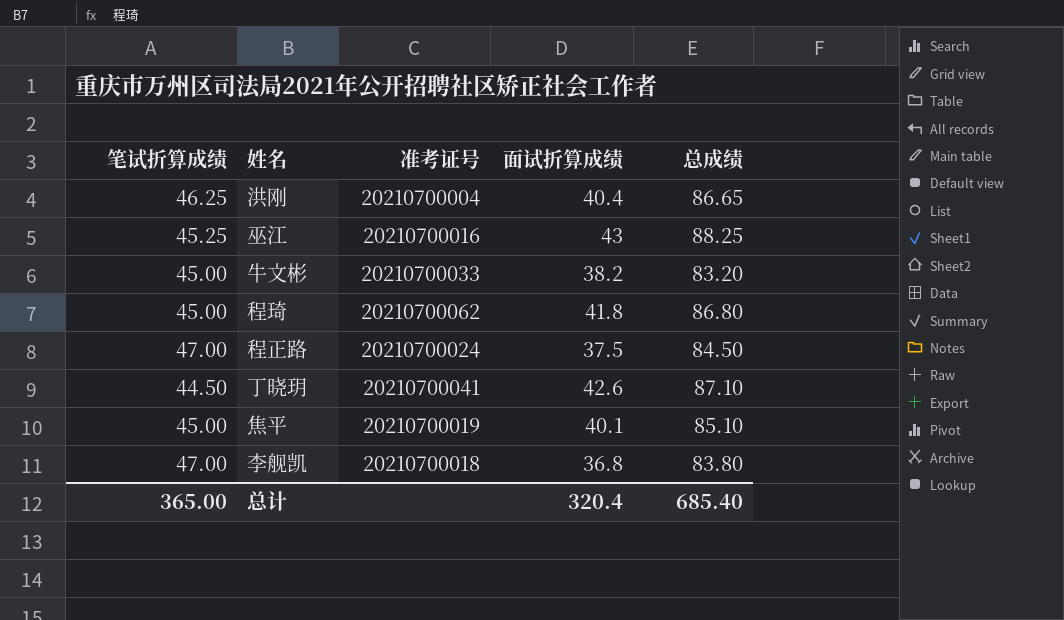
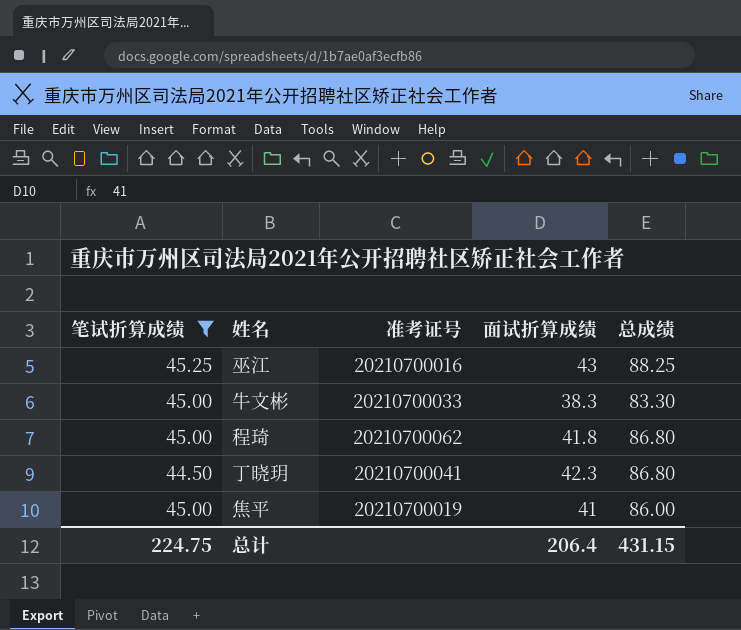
filter: none -> 笔试折算成绩 <= 45.25
牛文彬 | 面试折算成绩: 38.2 -> 38.3
牛文彬 | 总成绩: 83.20 -> 83.30
丁晓玥 | 面试折算成绩: 42.6 -> 42.3
丁晓玥 | 总成绩: 87.10 -> 86.80
焦平 | 面试折算成绩: 40.1 -> 41
焦平 | 总成绩: 85.10 -> 86.00
总计 | 笔试折算成绩: 365.00 -> 224.75
总计 | 面试折算成绩: 320.4 -> 206.4
总计 | 总成绩: 685.40 -> 431.15

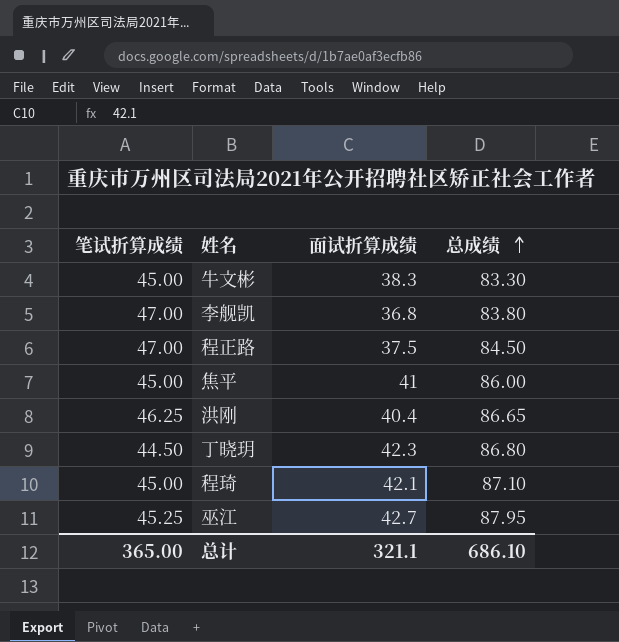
filter: 笔试折算成绩 <= 45.25 -> none
row order: none -> 总成绩 ascending
column 准考证号 | position: 3 -> none
程琦 | 面试折算成绩: 41.8 -> 42.1
程琦 | 总成绩: 86.80 -> 87.10
巫江 | 面试折算成绩: 43 -> 42.7
巫江 | 总成绩: 88.25 -> 87.95
总计 | 笔试折算成绩: 224.75 -> 365.00
总计 | 面试折算成绩: 206.4 -> 321.1
总计 | 总成绩: 431.15 -> 686.10

